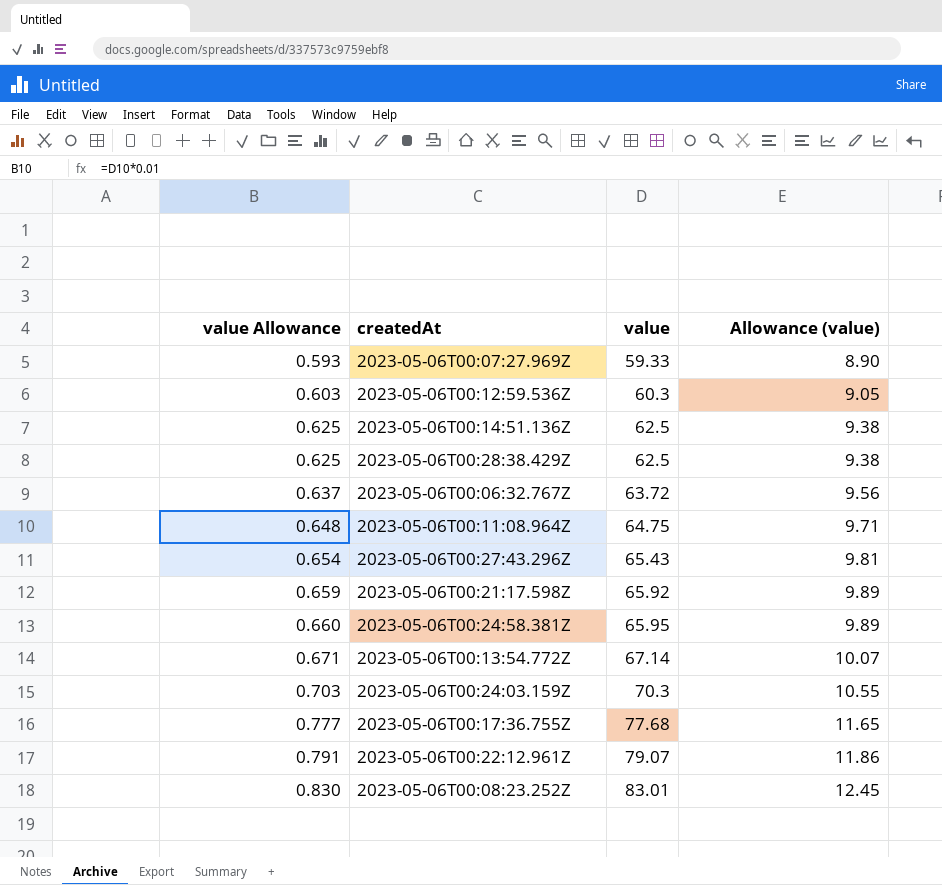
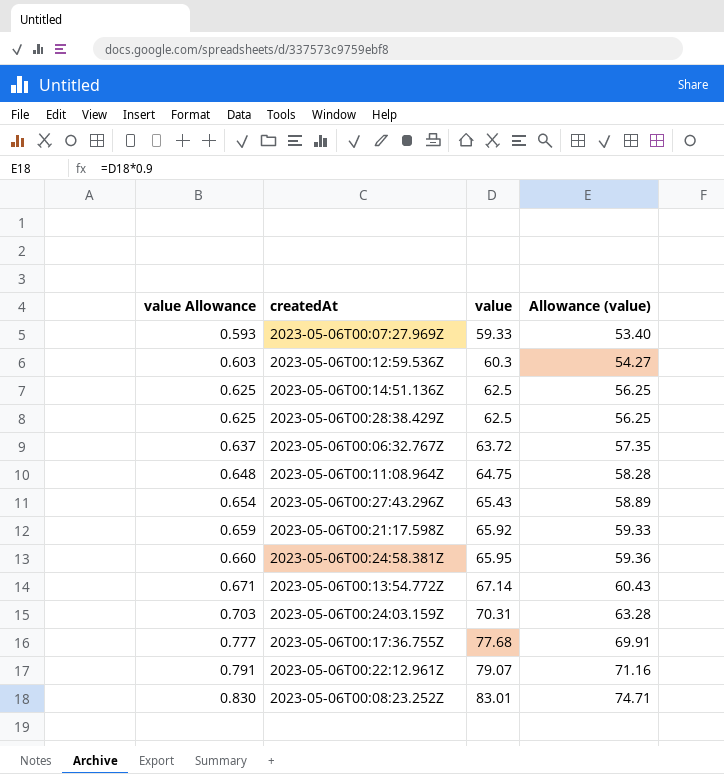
column Allowance (value) | formula: [value] * 0.15 -> [value] * 0.9
2023-05-06T00:24:03.159Z | value: 70.3 -> 70.31

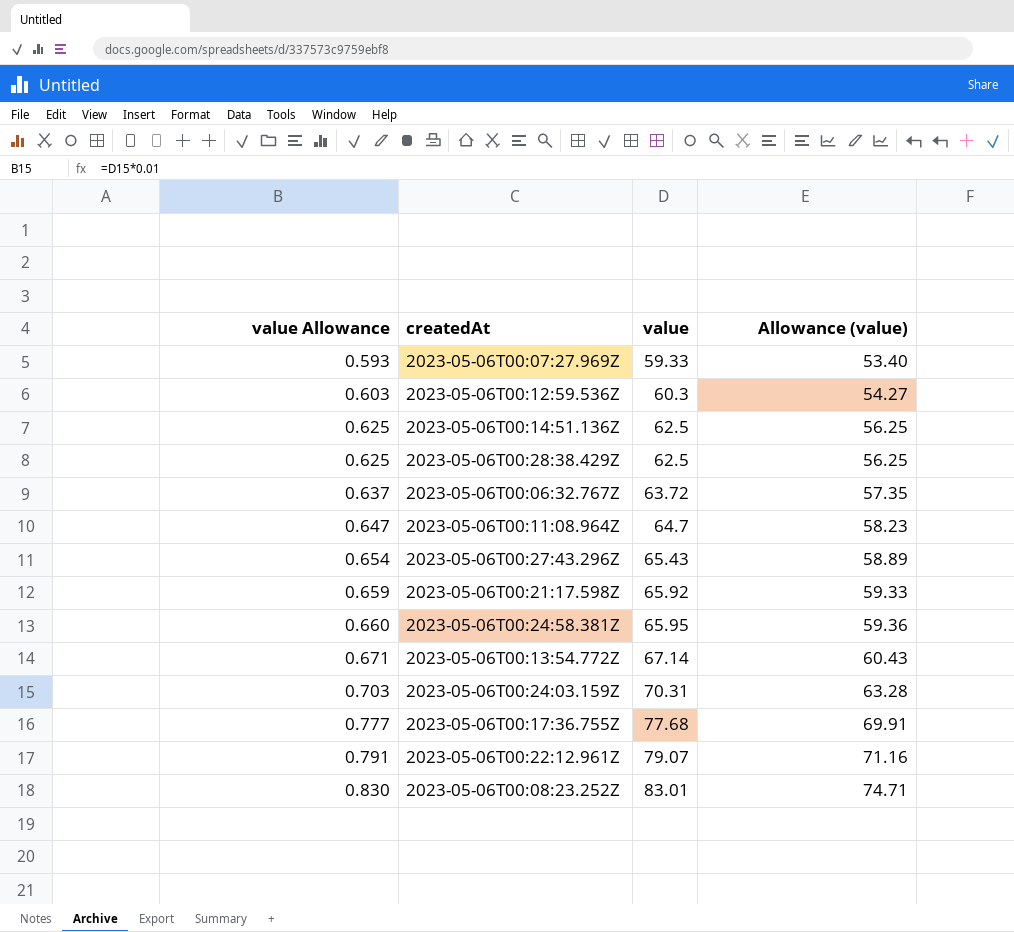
2023-05-06T00:11:08.964Z | value Allowance: 0.648 -> 0.647
2023-05-06T00:11:08.964Z | value: 64.75 -> 64.7
2023-05-06T00:11:08.964Z | Allowance (value): 58.28 -> 58.23

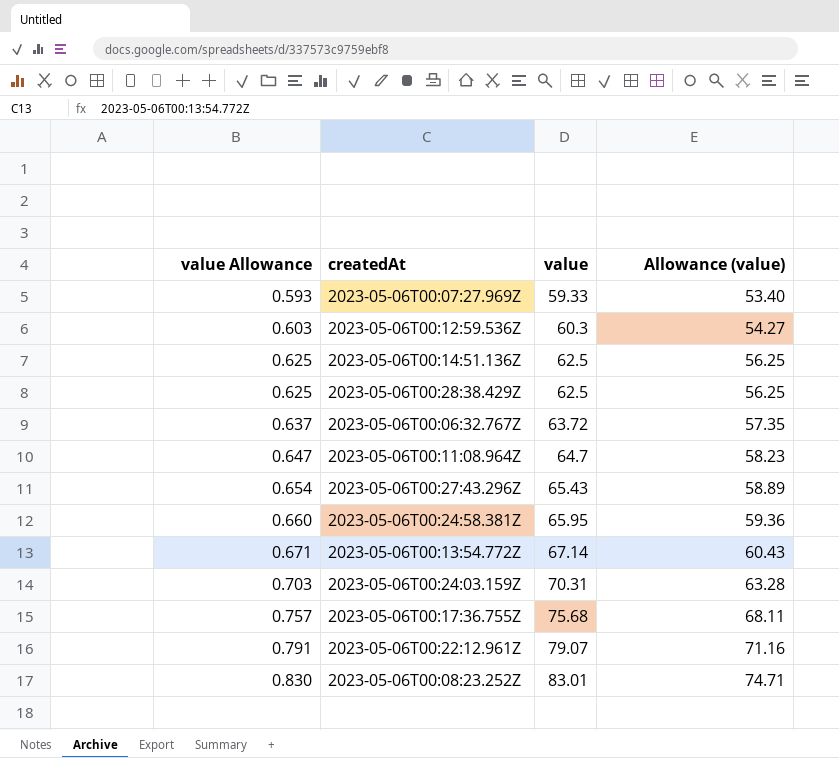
row 2023-05-06T00:21:17.598Z: 0.659 | 65.92 | 59.33 -> none
2023-05-06T00:17:36.755Z | value Allowance: 0.777 -> 0.757
2023-05-06T00:17:36.755Z | value: 77.68 -> 75.68
2023-05-06T00:17:36.755Z | Allowance (value): 69.91 -> 68.11

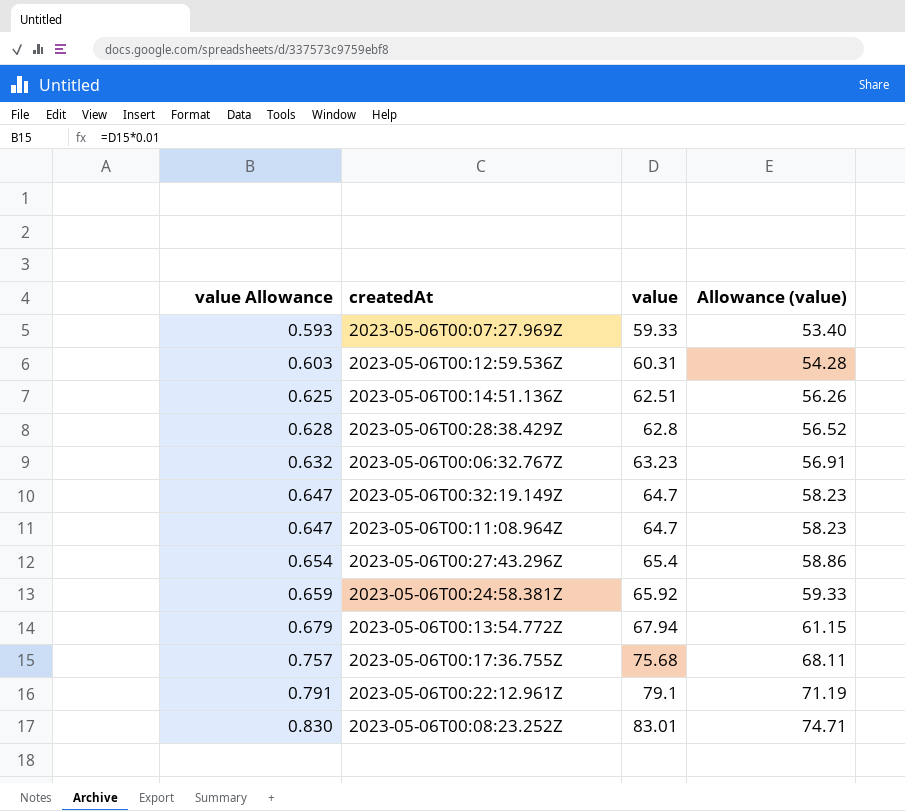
row 2023-05-06T00:24:03.159Z: 0.703 | 70.31 | 63.28 -> none
2023-05-06T00:12:59.536Z | value: 60.3 -> 60.31
2023-05-06T00:12:59.536Z | Allowance (value): 54.27 -> 54.28
2023-05-06T00:14:51.136Z | value: 62.5 -> 62.51
2023-05-06T00:14:51.136Z | Allowance (value): 56.25 -> 56.26
2023-05-06T00:28:38.429Z | value Allowance: 0.625 -> 0.628
2023-05-06T00:28:38.429Z | value: 62.5 -> 62.8
2023-05-06T00:28:38.429Z | Allowance (value): 56.25 -> 56.52
2023-05-06T00:06:32.767Z | value Allowance: 0.637 -> 0.632
2023-05-06T00:06:32.767Z | value: 63.72 -> 63.23
2023-05-06T00:06:32.767Z | Allowance (value): 57.35 -> 56.91
row 2023-05-06T00:32:19.149Z: none -> 0.647 | 64.7 | 58.23
2023-05-06T00:27:43.296Z | value: 65.43 -> 65.4
2023-05-06T00:27:43.296Z | Allowance (value): 58.89 -> 58.86
2023-05-06T00:24:58.381Z | value Allowance: 0.660 -> 0.659
2023-05-06T00:24:58.381Z | value: 65.95 -> 65.92
2023-05-06T00:24:58.381Z | Allowance (value): 59.36 -> 59.33
2023-05-06T00:13:54.772Z | value Allowance: 0.671 -> 0.679
2023-05-06T00:13:54.772Z | value: 67.14 -> 67.94
2023-05-06T00:13:54.772Z | Allowance (value): 60.43 -> 61.15
2023-05-06T00:22:12.961Z | value: 79.07 -> 79.1
2023-05-06T00:22:12.961Z | Allowance (value): 71.16 -> 71.19

